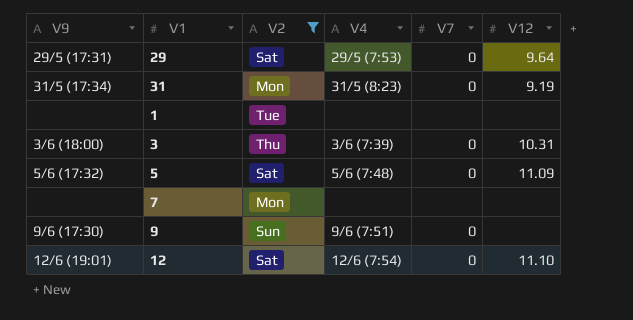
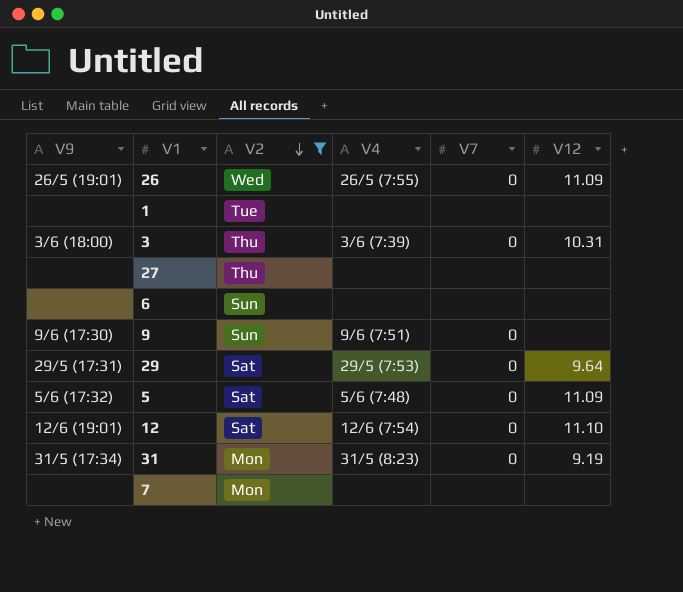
row order: none -> V2 descending
row 26: none -> 26/5 (19:01) | Wed | 26/5 (7:55) | 0 | 11.09
row 27: none -> none | Thu | none | none | none
row 6: none -> none | Sun | none | none | none

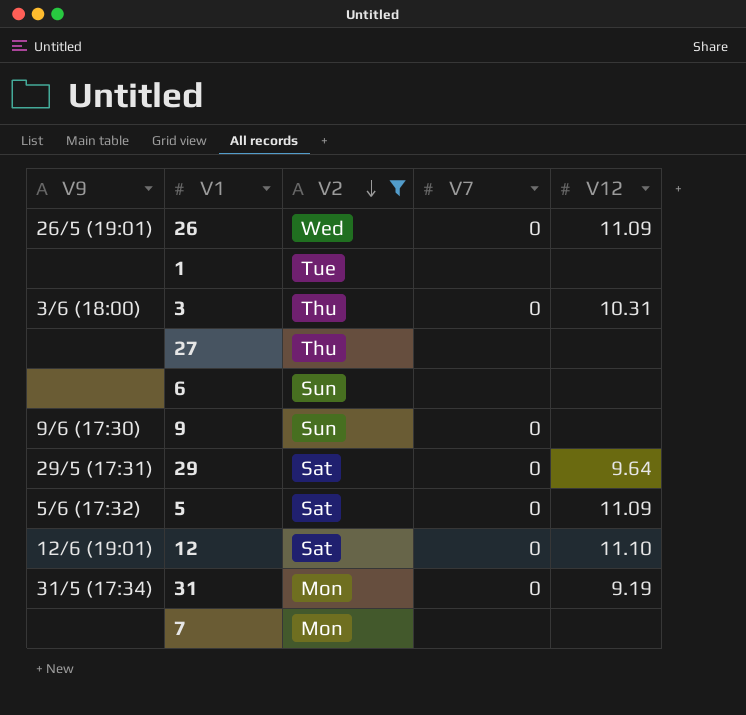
column V4 | position: 4 -> none

